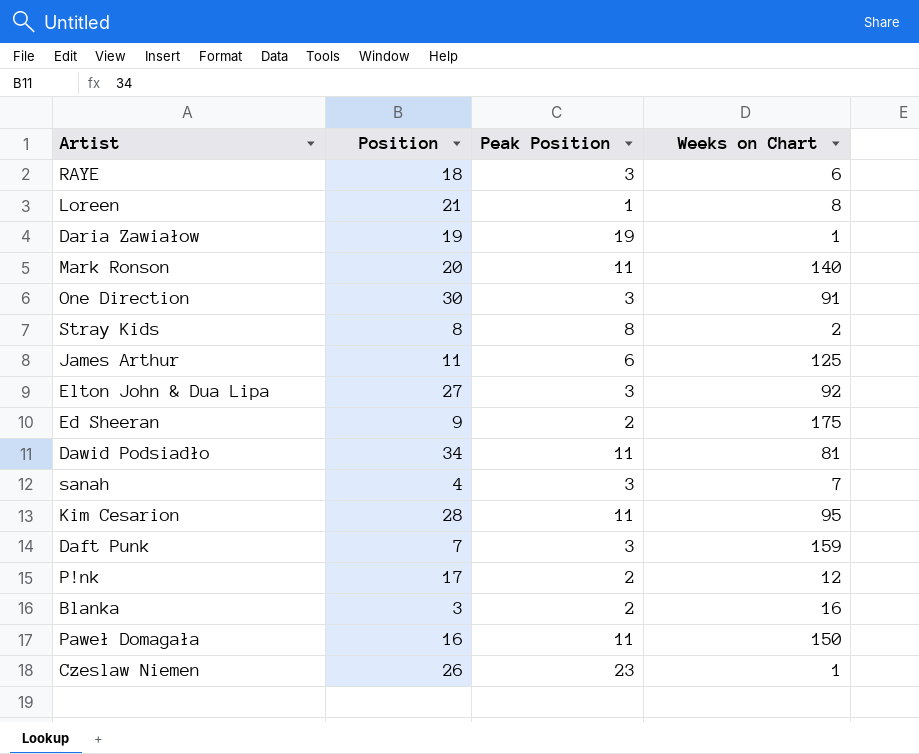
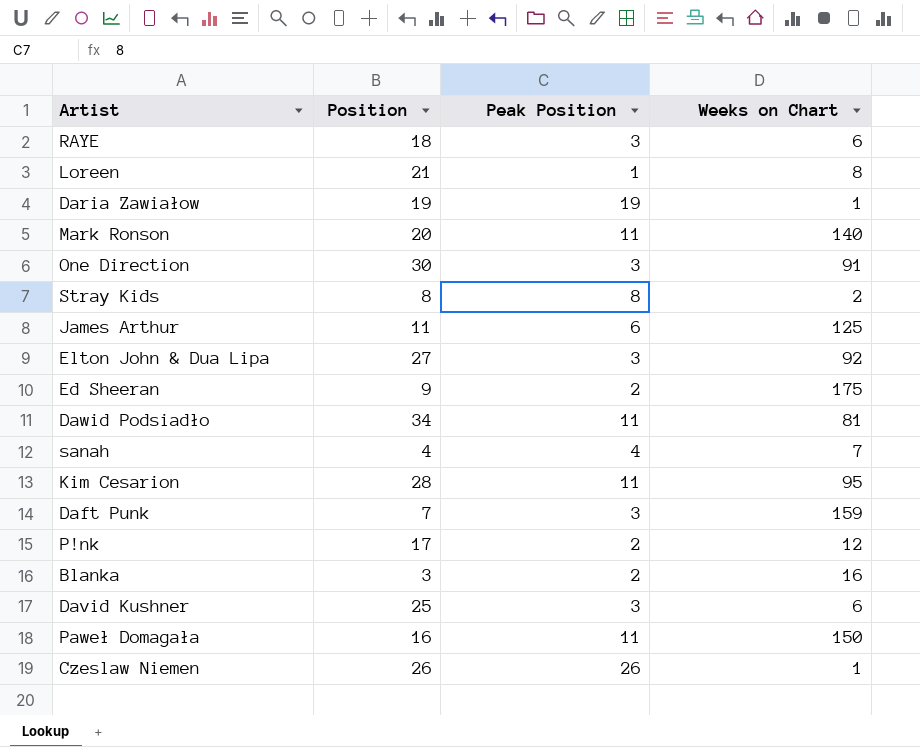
sanah | Peak Position: 3 -> 4
row David Kushner: none -> 25 | 3 | 6
Czeslaw Niemen | Peak Position: 23 -> 26

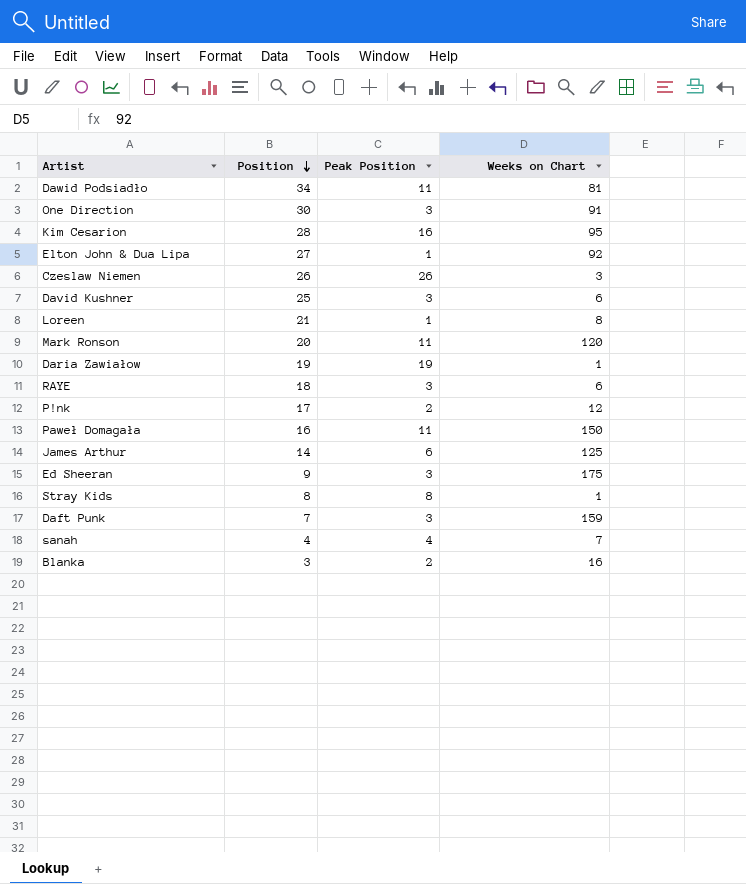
row order: none -> Position descending
Kim Cesarion | Peak Position: 11 -> 16
Elton John & Dua Lipa | Peak Position: 3 -> 1
Czeslaw Niemen | Weeks on Chart: 1 -> 3
Mark Ronson | Weeks on Chart: 140 -> 120
James Arthur | Position: 11 -> 14
Ed Sheeran | Peak Position: 2 -> 3
Stray Kids | Weeks on Chart: 2 -> 1

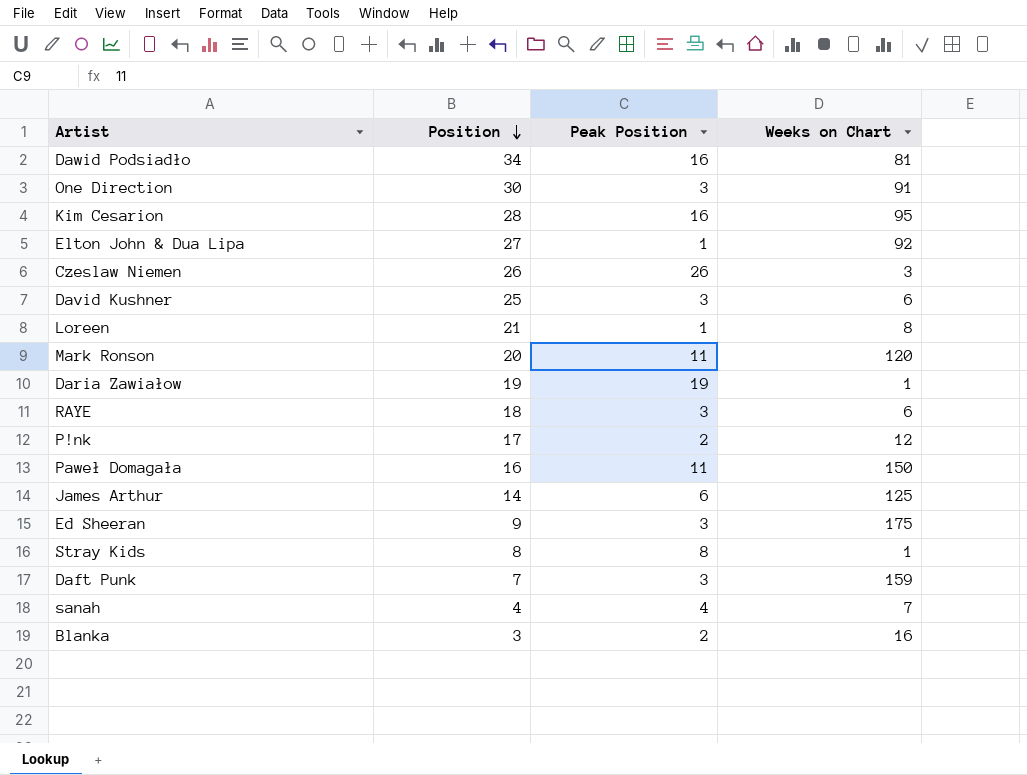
Dawid Podsiadło | Peak Position: 11 -> 16

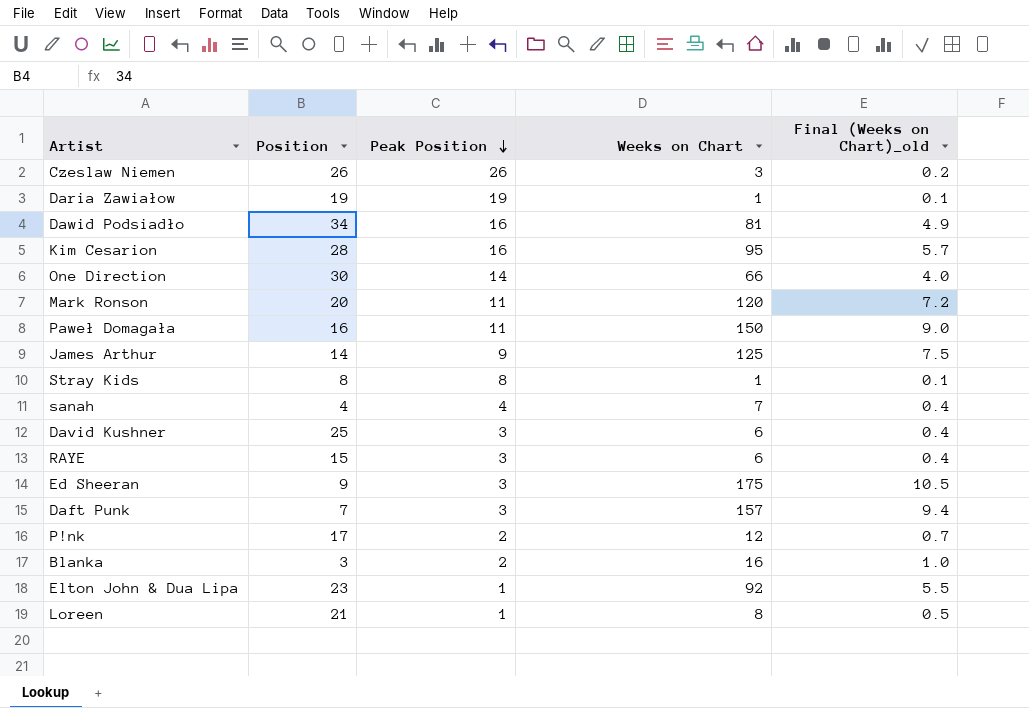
row order: Position descending -> Peak Position descending
column Final (Weeks on Chart)_old | formula: none -> [Weeks on Chart] * 0.06
One Direction | Peak Position: 3 -> 14
One Direction | Weeks on Chart: 91 -> 66
James Arthur | Peak Position: 6 -> 9
RAYE | Position: 18 -> 15
Daft Punk | Weeks on Chart: 159 -> 157
Elton John & Dua Lipa | Position: 27 -> 23

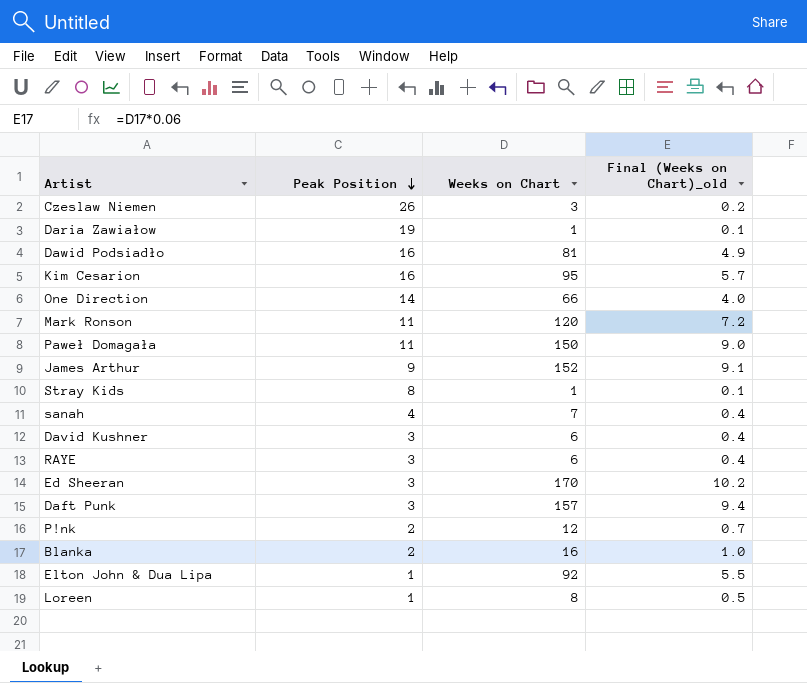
column Position | position: 2 -> none
James Arthur | Weeks on Chart: 125 -> 152
James Arthur | Final (Weeks on Chart)_old: 7.5 -> 9.1
Ed Sheeran | Weeks on Chart: 175 -> 170
Ed Sheeran | Final (Weeks on Chart)_old: 10.5 -> 10.2

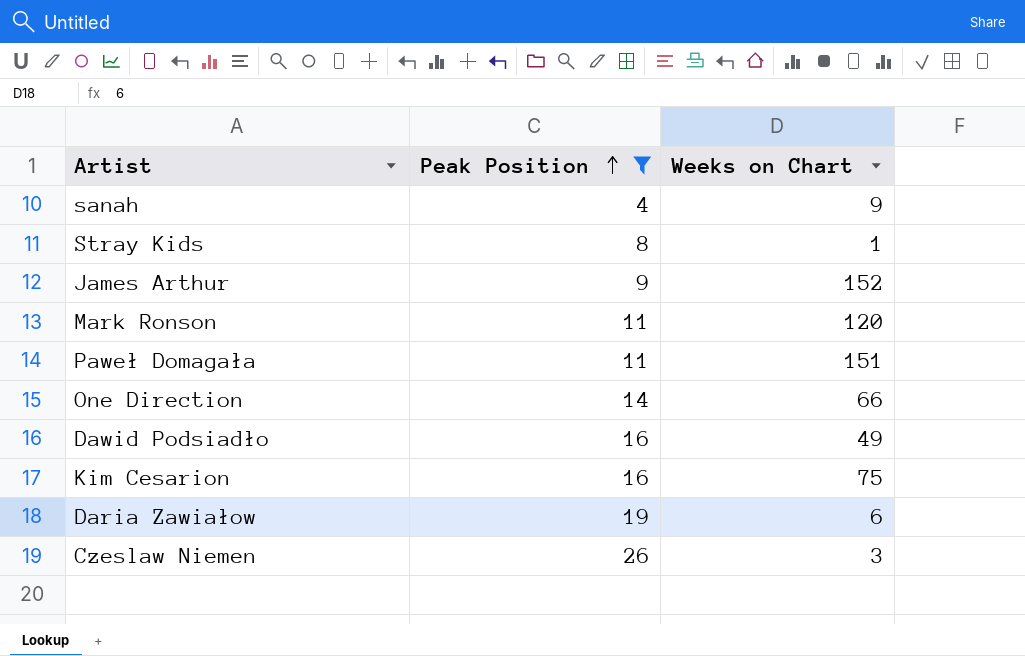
filter: none -> Peak Position >= 4
row order: Peak Position descending -> Peak Position ascending
column Final (Weeks on Chart)_old | formula: [Weeks on Chart] * 0.06 -> none
sanah | Weeks on Chart: 7 -> 9
Paweł Domagała | Weeks on Chart: 150 -> 151
Dawid Podsiadło | Weeks on Chart: 81 -> 49
Kim Cesarion | Weeks on Chart: 95 -> 75
Daria Zawiałow | Weeks on Chart: 1 -> 6

